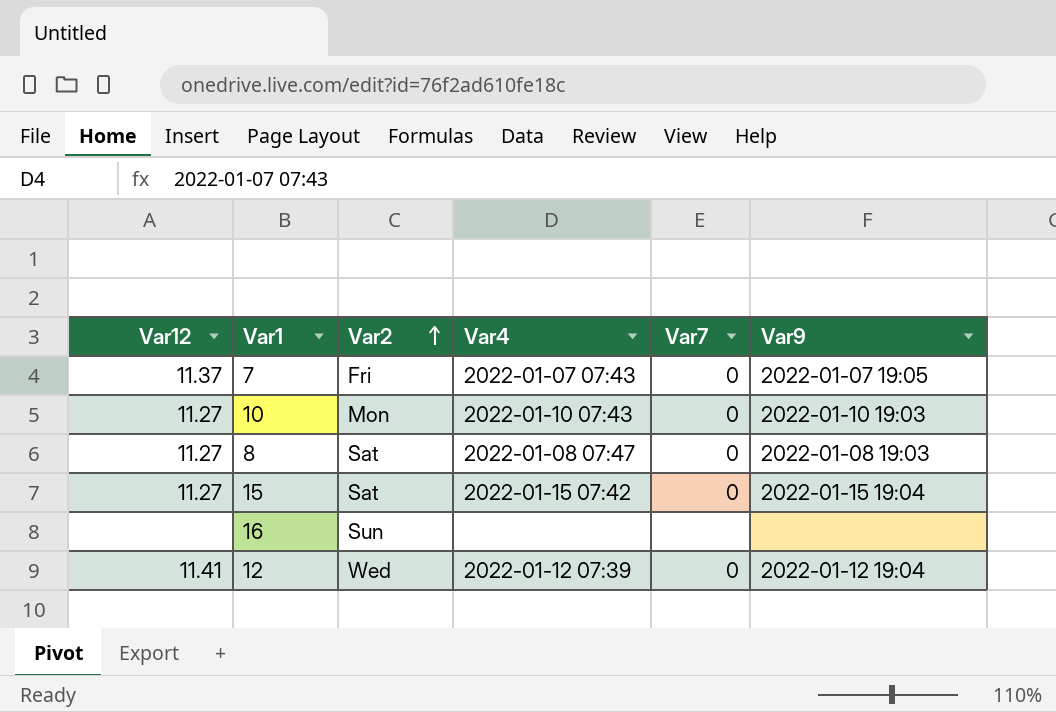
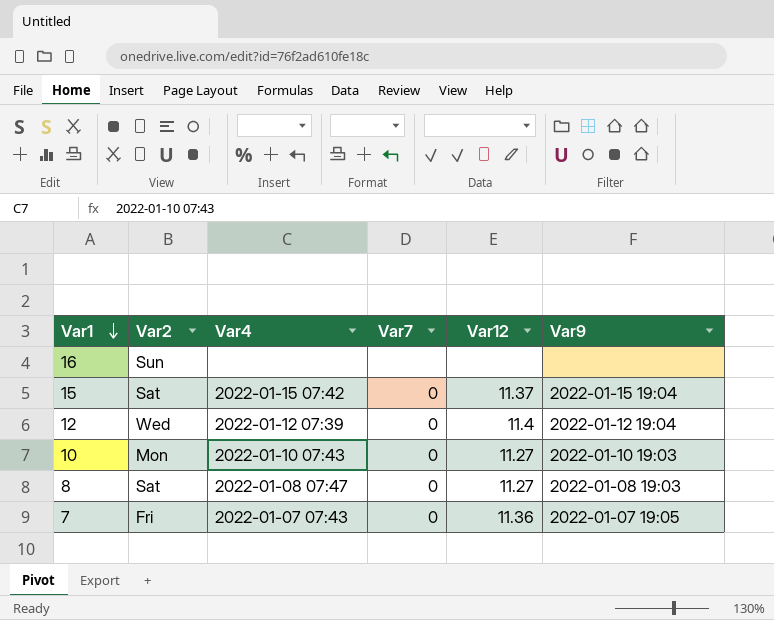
row order: Var2 ascending -> Var1 descending
column Var12 | position: 1 -> 5
15 | Var12: 11.27 -> 11.37
12 | Var12: 11.41 -> 11.4
7 | Var12: 11.37 -> 11.36

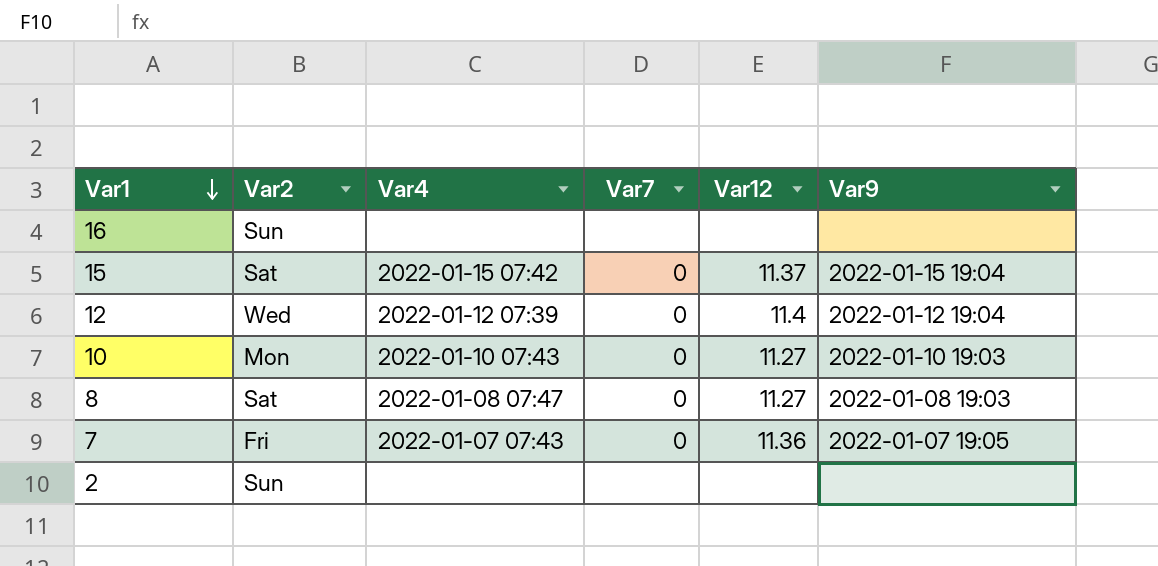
row 2: none -> Sun | none | none | none | none

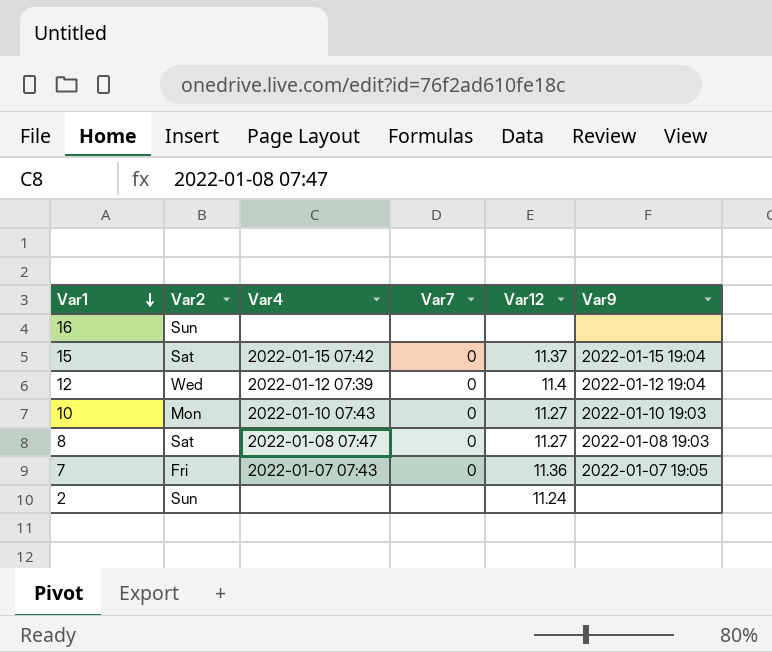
2 | Var12: none -> 11.24

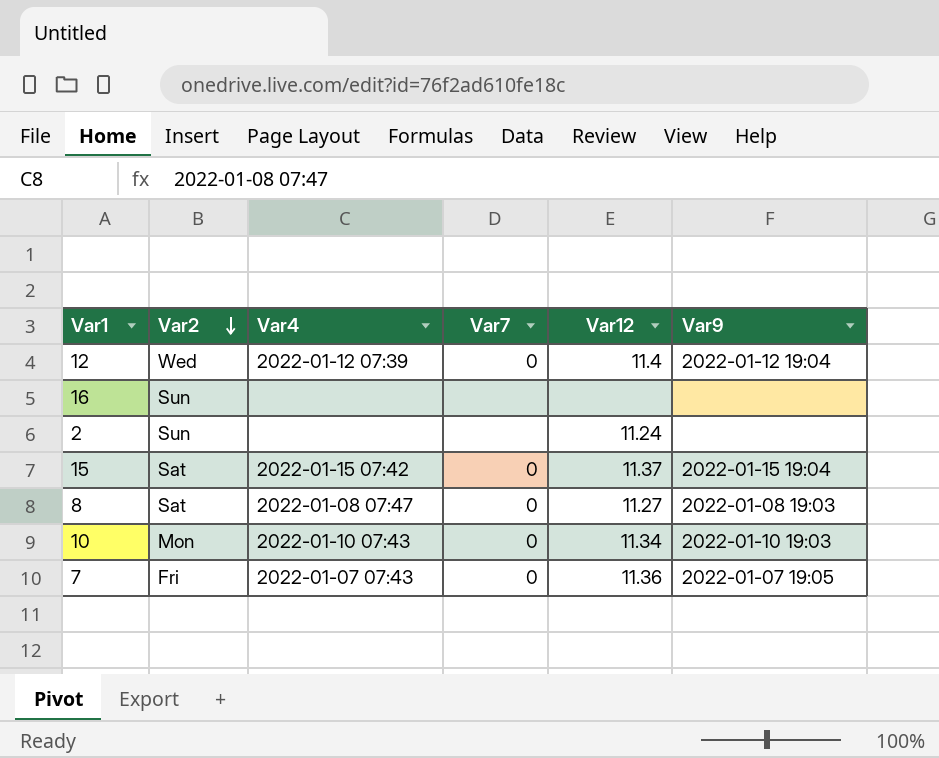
row order: Var1 descending -> Var2 descending
10 | Var12: 11.27 -> 11.34

